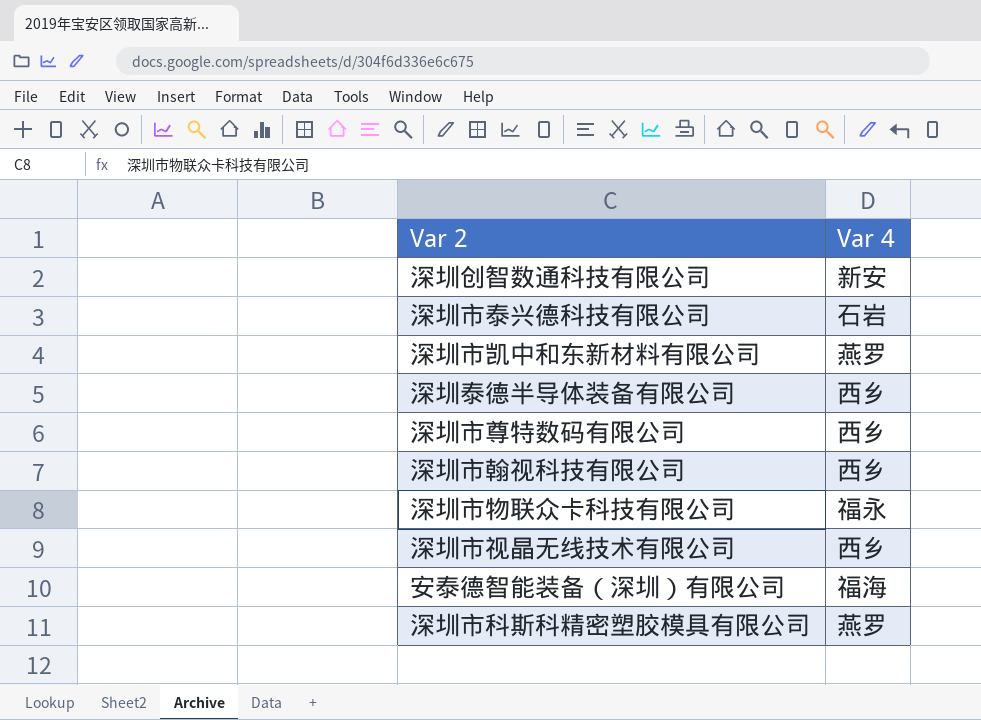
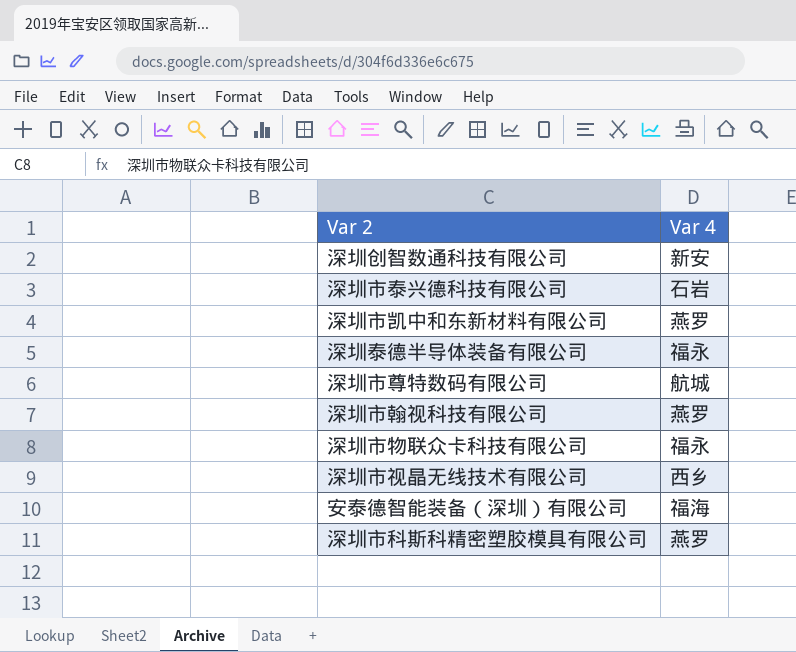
深圳泰德半导体装备有限公司 | Var 4: 西乡 -> 福永
深圳市尊特数码有限公司 | Var 4: 西乡 -> 航城
深圳市翰视科技有限公司 | Var 4: 西乡 -> 燕罗

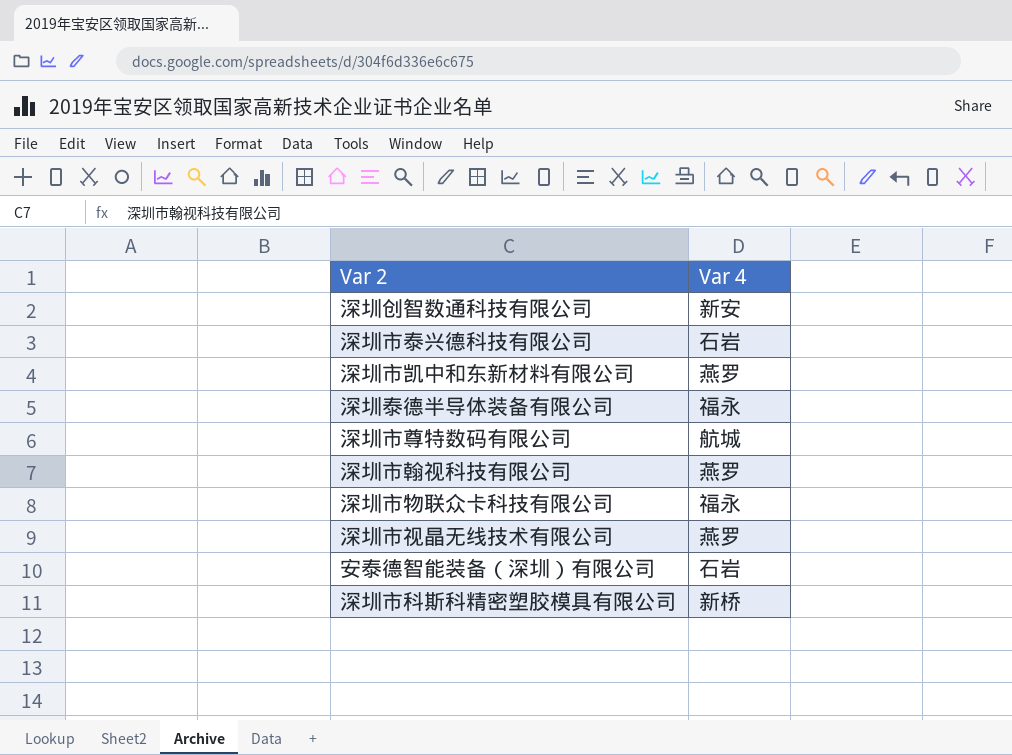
深圳市视晶无线技术有限公司 | Var 4: 西乡 -> 燕罗
安泰德智能装备（深圳）有限公司 | Var 4: 福海 -> 石岩
深圳市科斯科精密塑胶模具有限公司 | Var 4: 燕罗 -> 新桥

